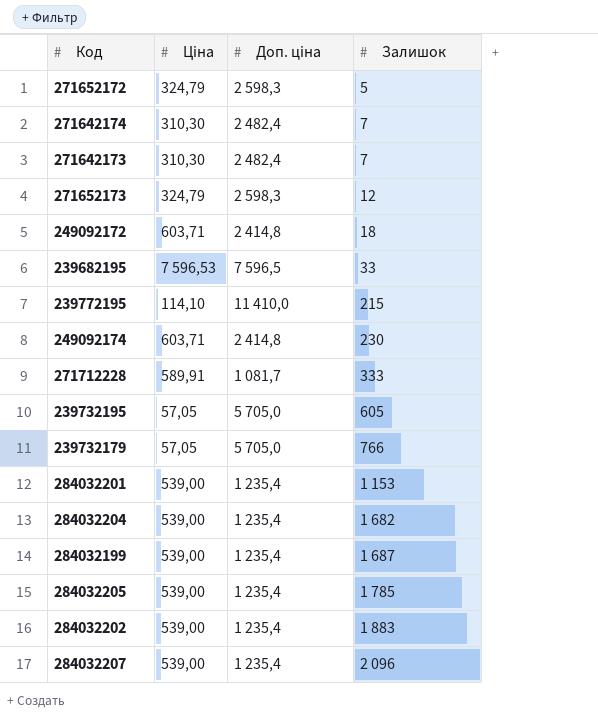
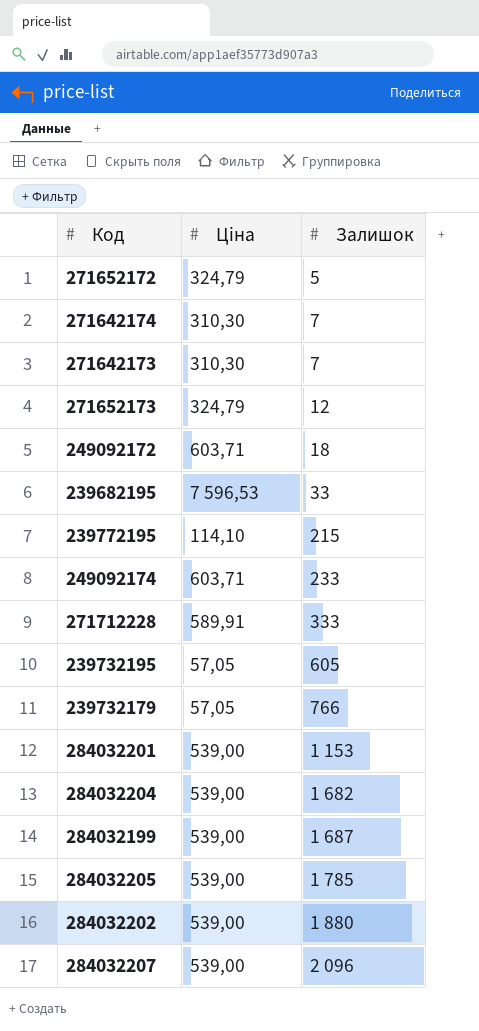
column Доп. ціна | position: 3 -> none
249092174 | Залишок: 230 -> 233
284032202 | Залишок: 1 883 -> 1 880

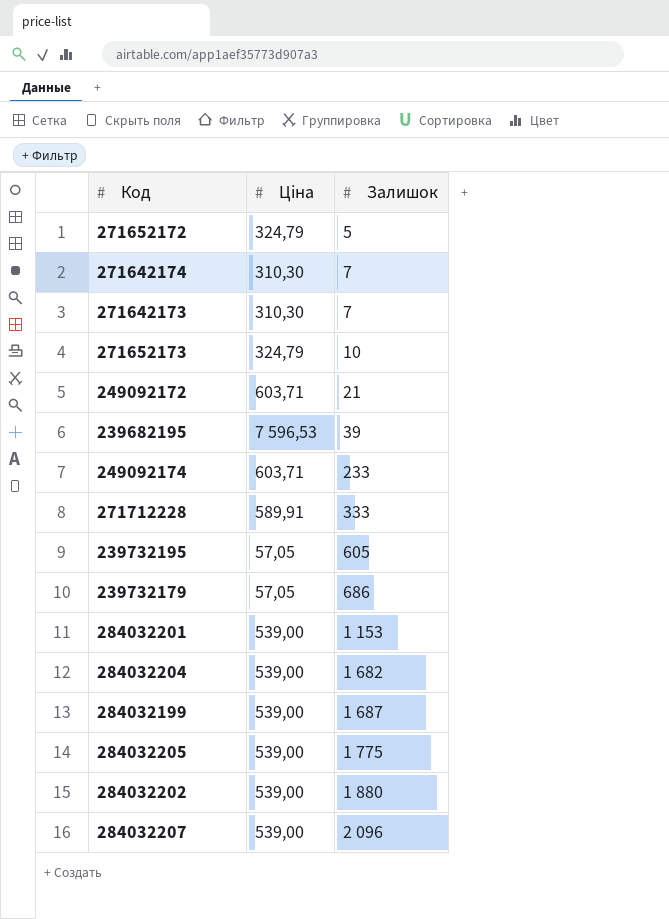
row 239772195: 114,10 | 215 -> none
271652173 | Залишок: 12 -> 10
249092172 | Залишок: 18 -> 21
239682195 | Залишок: 33 -> 39
239732179 | Залишок: 766 -> 686
284032205 | Залишок: 1 785 -> 1 775

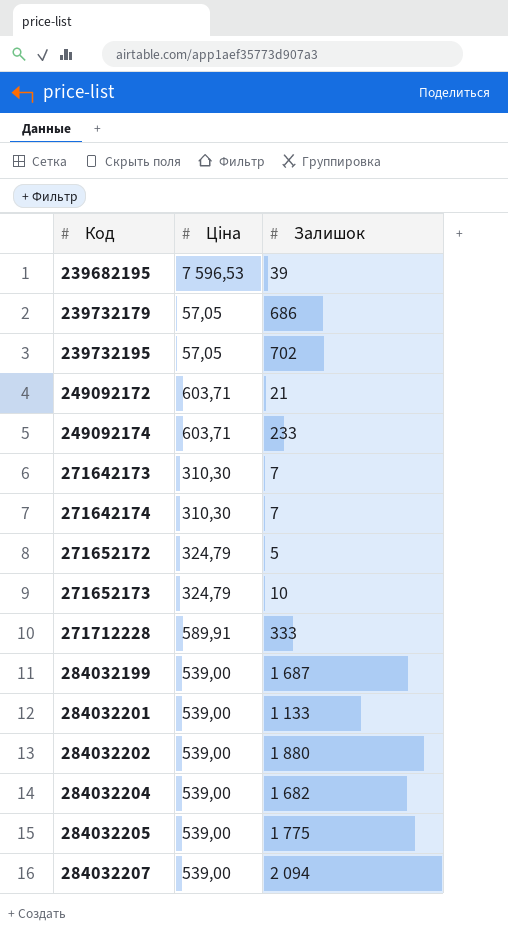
row order: Залишок ascending -> Код ascending
239732195 | Залишок: 605 -> 702
284032201 | Залишок: 1 153 -> 1 133
284032207 | Залишок: 2 096 -> 2 094

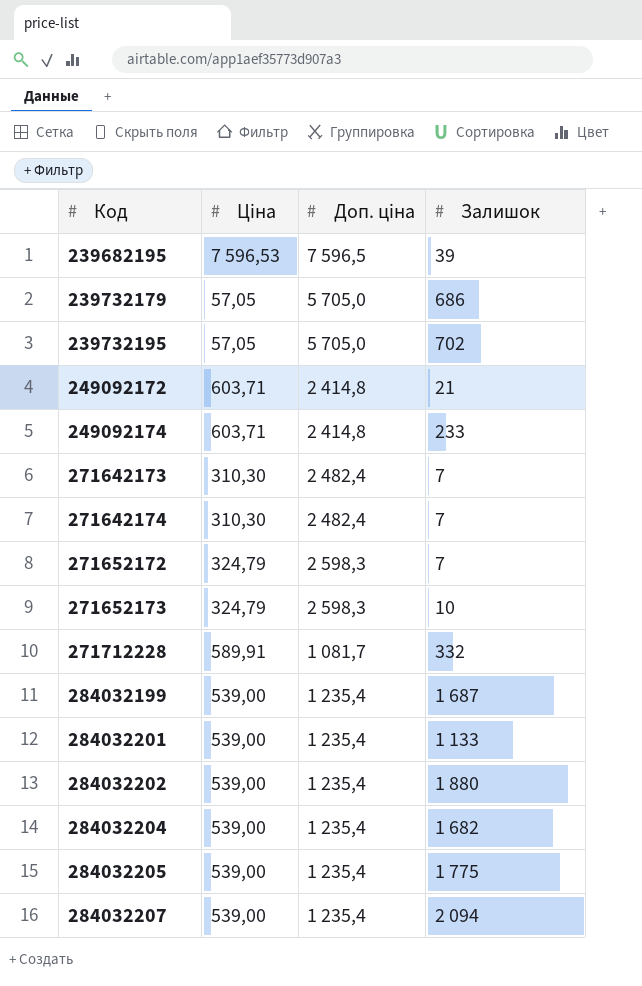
column Доп. ціна | position: none -> 3
271652172 | Залишок: 5 -> 7
271712228 | Залишок: 333 -> 332

